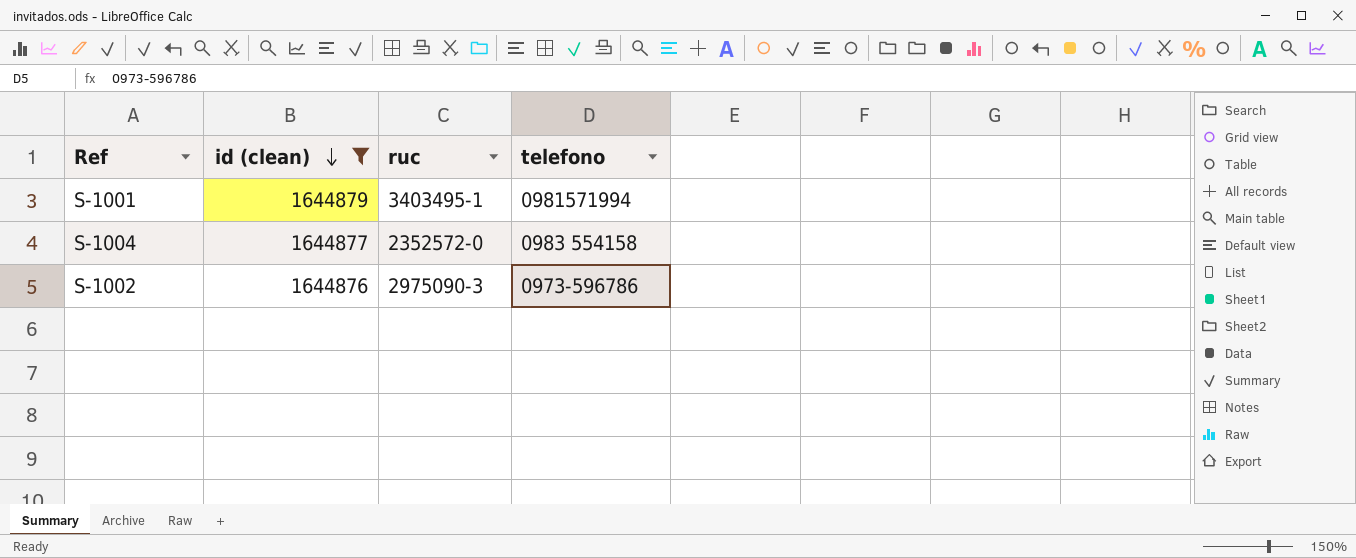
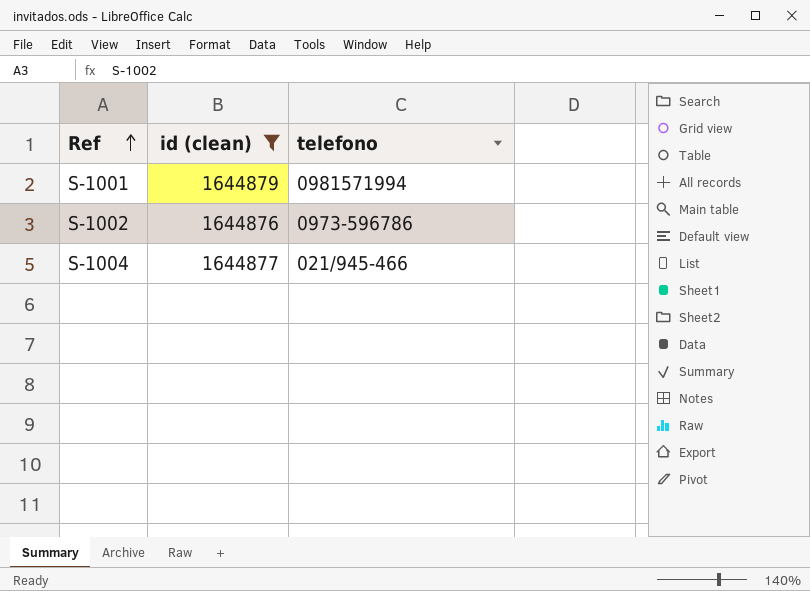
row order: id (clean) descending -> Ref ascending
column ruc | position: 3 -> none
S-1004 | telefono: 0983 554158 -> 021/945-466

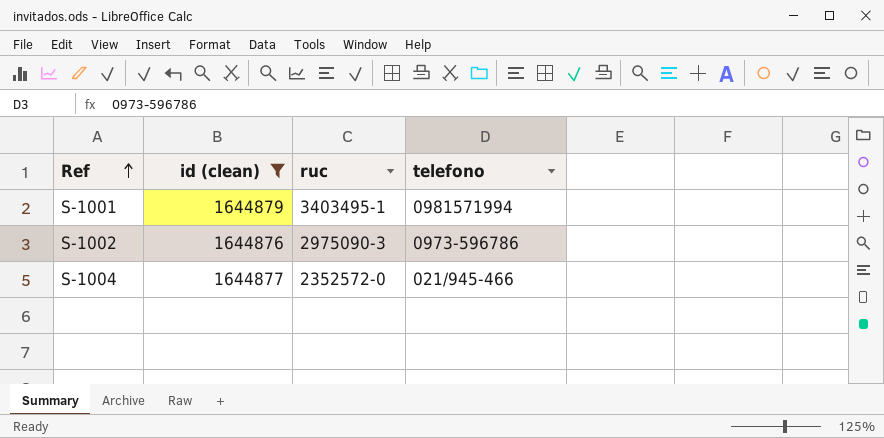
column ruc | position: none -> 3

